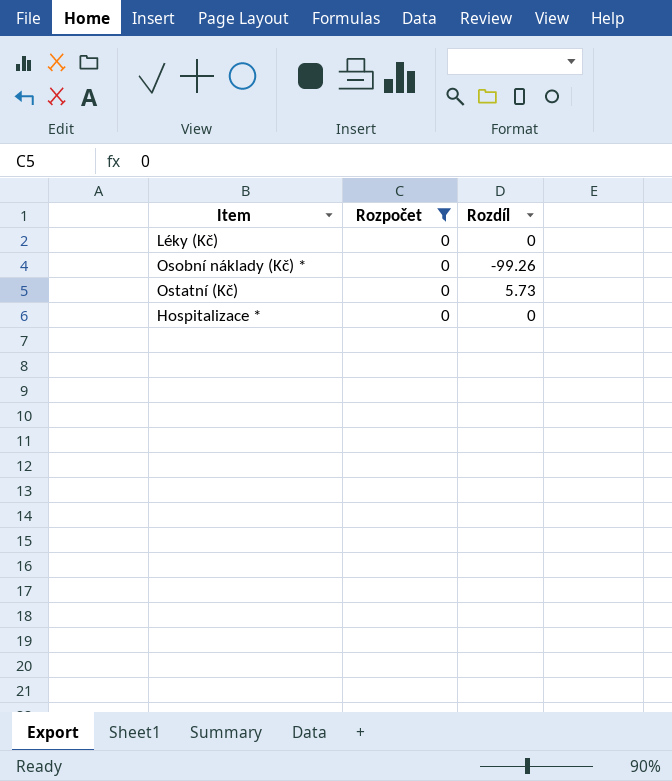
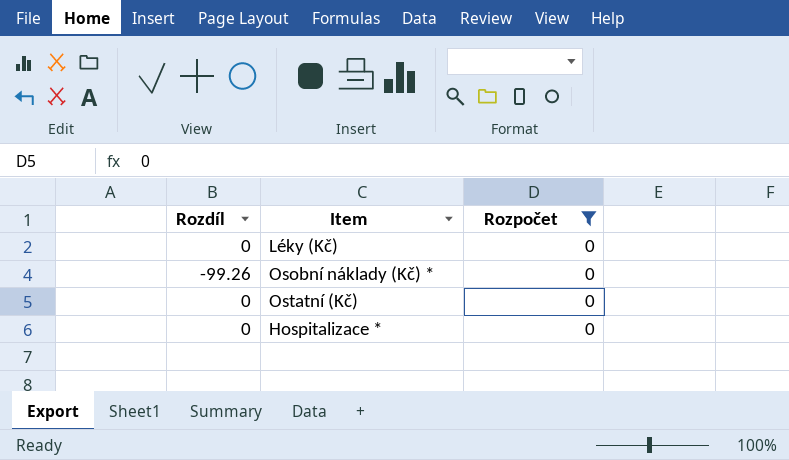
column Rozdíl | position: 3 -> 1
Ostatní (Kč) | Rozdíl: 5.73 -> 0

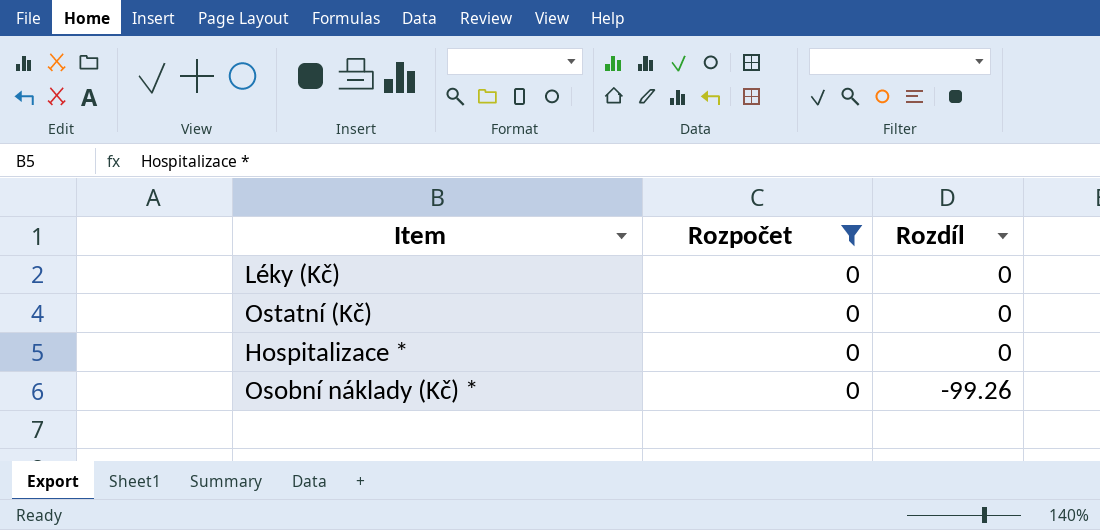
row order: none -> Rozdíl descending
column Rozdíl | position: 1 -> 3

